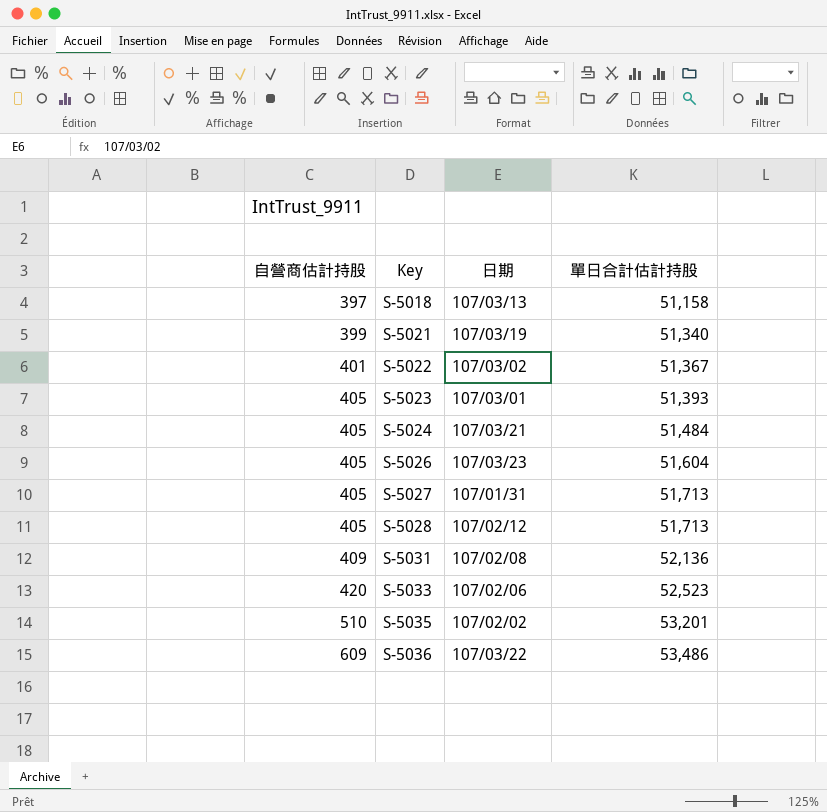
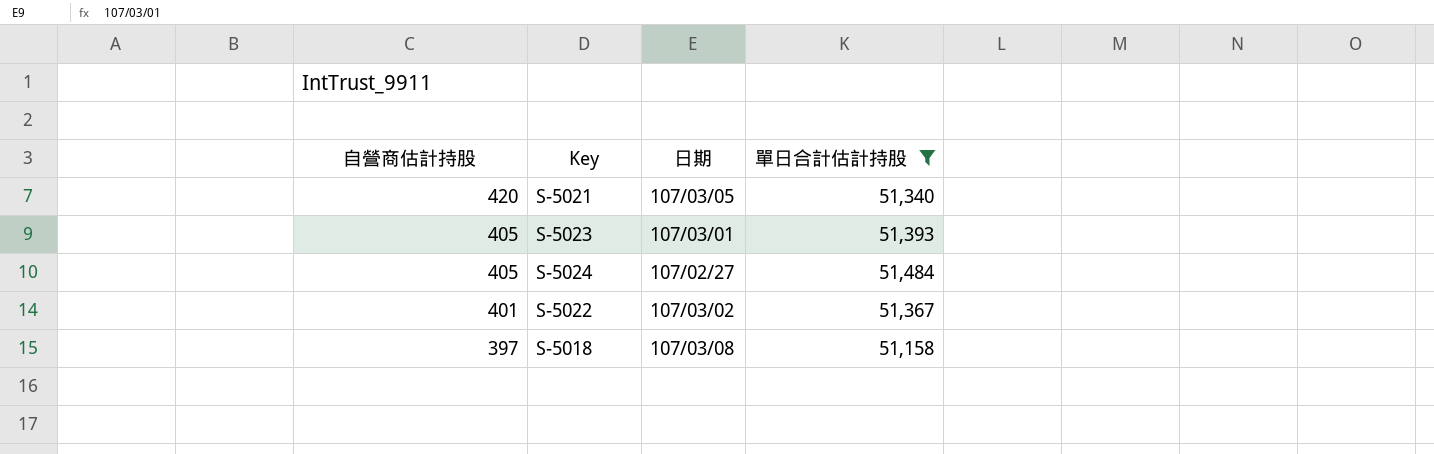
filter: none -> 單日合計估計持股 <= 51,484
row order: 自營商估計持股 ascending -> 自營商估計持股 descending
S-5021 | 自營商估計持股: 399 -> 420
S-5021 | 日期: 107/03/19 -> 107/03/05
S-5024 | 日期: 107/03/21 -> 107/02/27
S-5018 | 日期: 107/03/13 -> 107/03/08

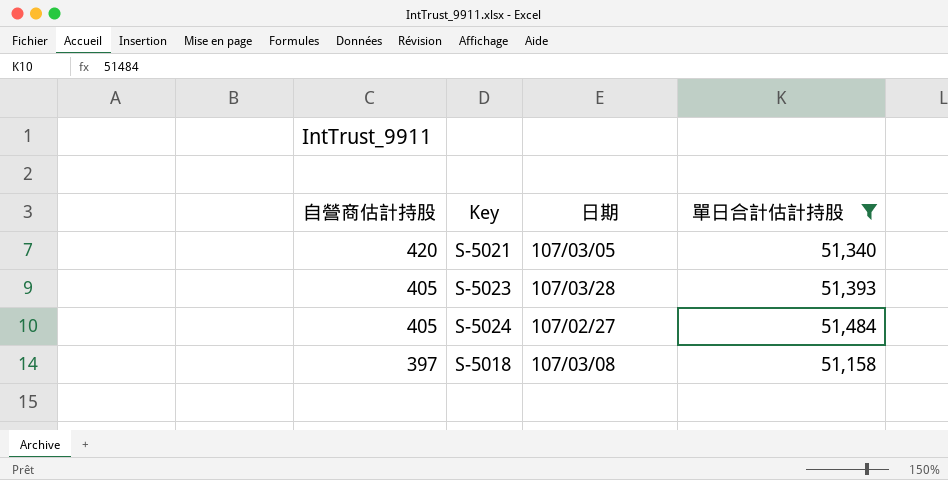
row S-5022: 401 | 107/03/02 | 51,367 -> none
S-5023 | 日期: 107/03/01 -> 107/03/28

